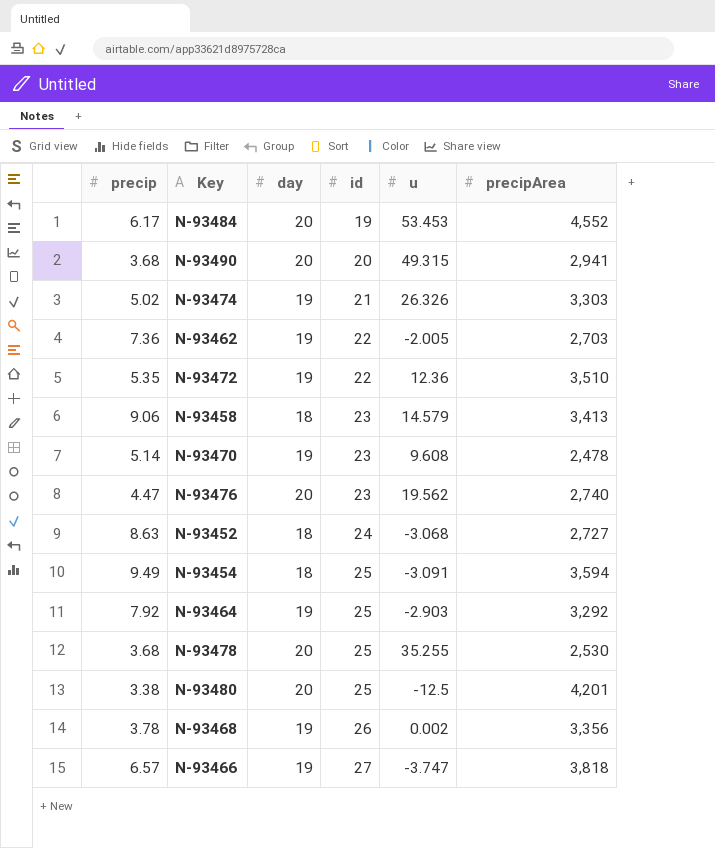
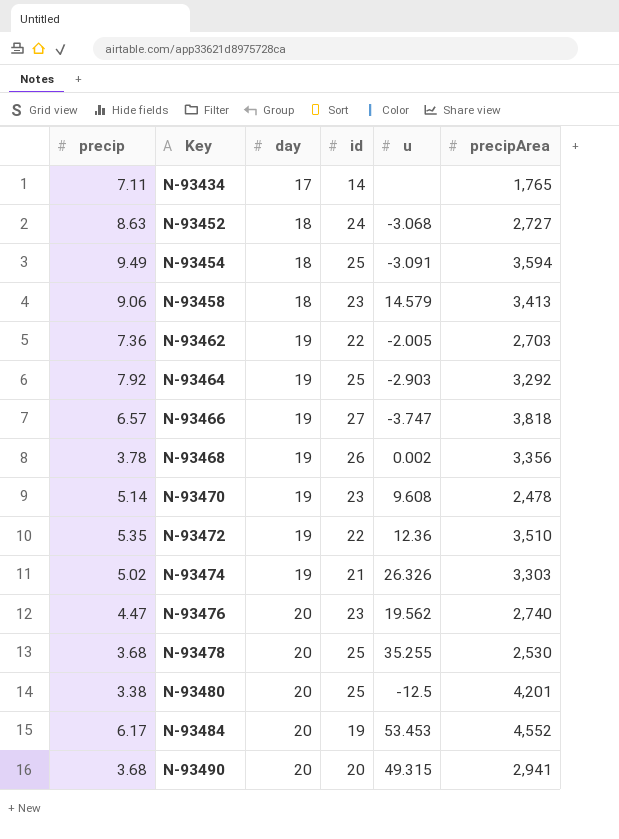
row order: id ascending -> Key ascending
row N-93434: none -> 7.11 | 17 | 14 | none | 1,765

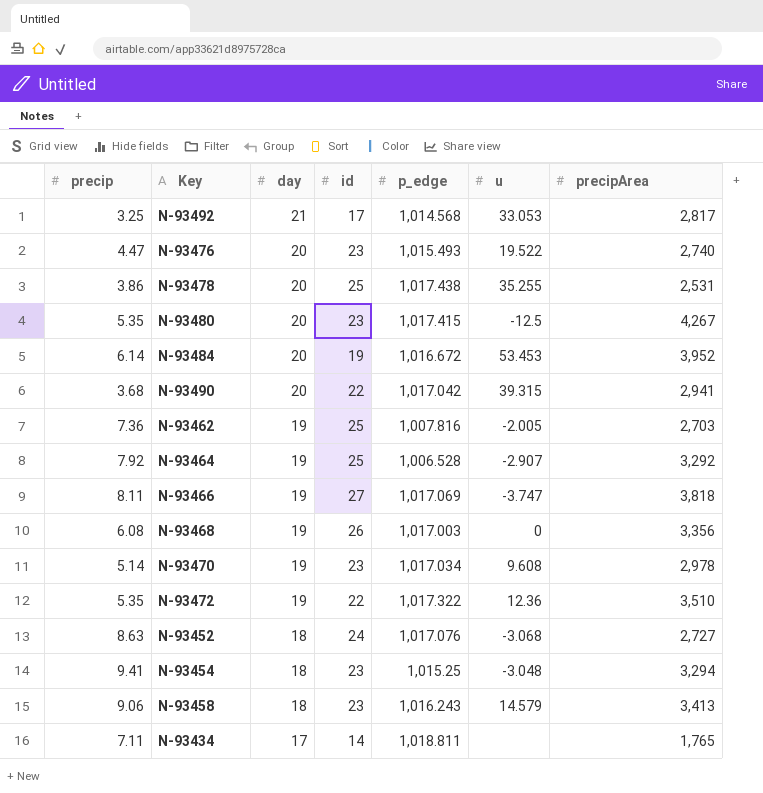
row order: Key ascending -> day descending
column p_edge | position: none -> 5
row N-93474: 5.02 | 19 | 21 | 26.326 | 3,303 -> none
row N-93492: none -> 3.25 | 21 | 17 | 1,014.568 | 33.053 | 2,817
N-93476 | u: 19.562 -> 19.522
N-93478 | precip: 3.68 -> 3.86
N-93478 | precipArea: 2,530 -> 2,531
N-93480 | precip: 3.38 -> 5.35
N-93480 | id: 25 -> 23
N-93480 | precipArea: 4,201 -> 4,267
N-93484 | precip: 6.17 -> 6.14
N-93484 | precipArea: 4,552 -> 3,952
N-93490 | id: 20 -> 22
N-93490 | u: 49.315 -> 39.315
N-93462 | id: 22 -> 25
N-93464 | u: -2.903 -> -2.907
N-93466 | precip: 6.57 -> 8.11
N-93468 | precip: 3.78 -> 6.08
N-93468 | u: 0.002 -> 0
N-93470 | precipArea: 2,478 -> 2,978
N-93454 | precip: 9.49 -> 9.41
N-93454 | id: 25 -> 23
N-93454 | u: -3.091 -> -3.048
N-93454 | precipArea: 3,594 -> 3,294

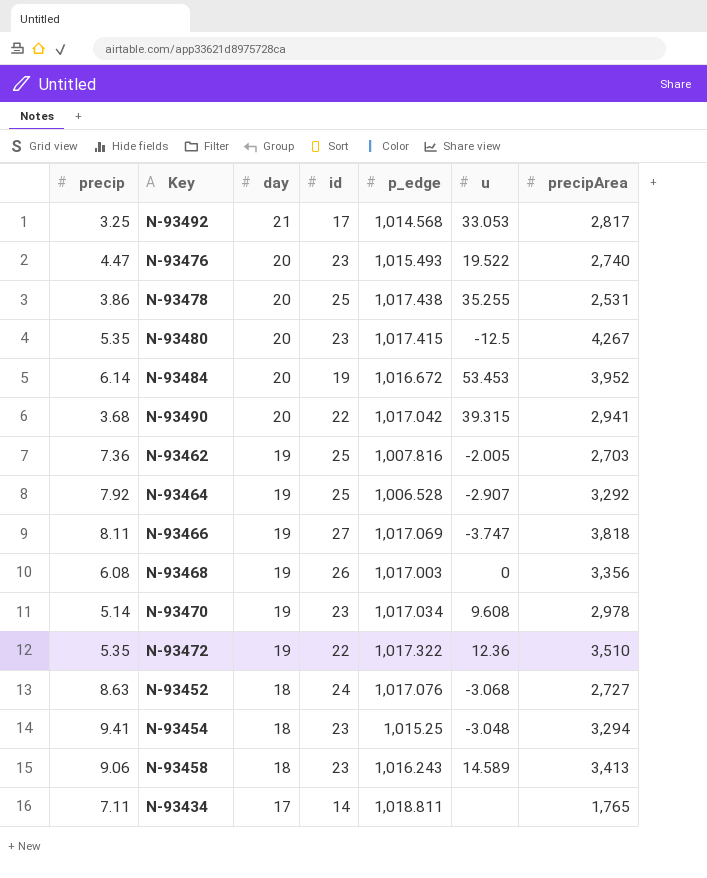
N-93458 | u: 14.579 -> 14.589

